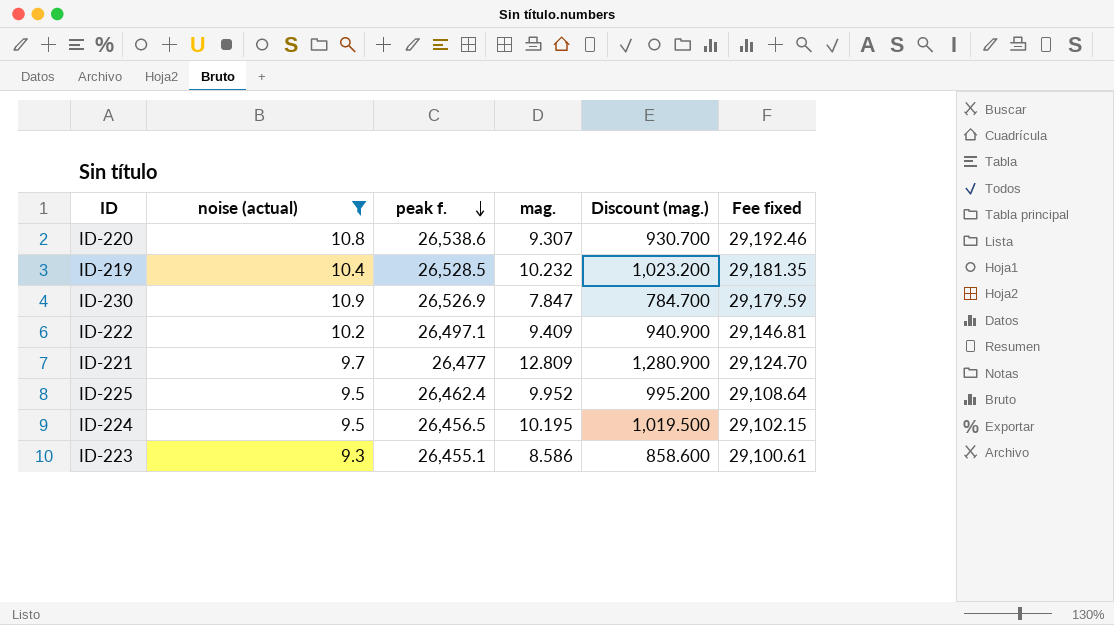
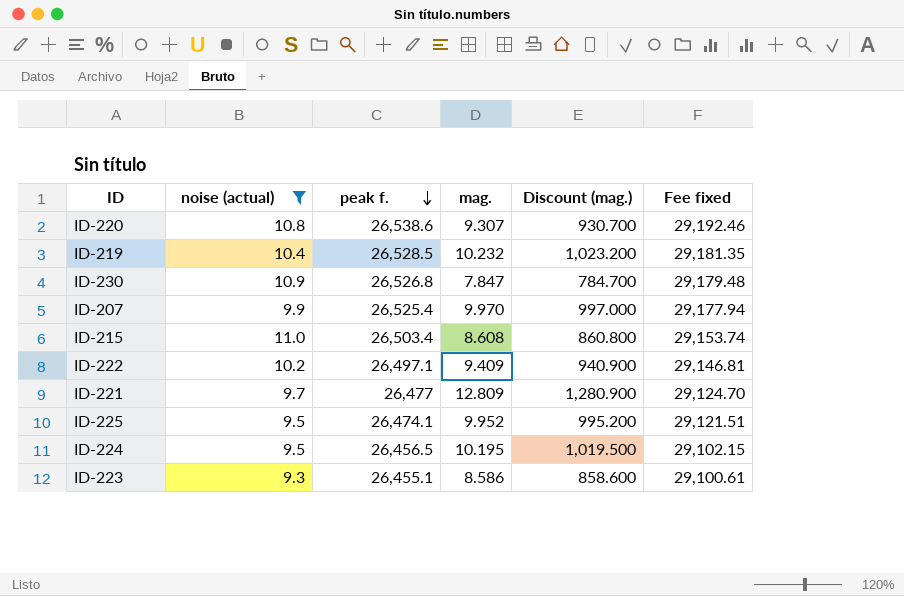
ID-230 | peak f.: 26,526.9 -> 26,526.8
ID-230 | Fee fixed: 29,179.59 -> 29,179.48
row ID-207: none -> 9.9 | 26,525.4 | 9.970 | 997.000 | 29,177.94
row ID-215: none -> 11.0 | 26,503.4 | 8.608 | 860.800 | 29,153.74
ID-225 | peak f.: 26,462.4 -> 26,474.1
ID-225 | Fee fixed: 29,108.64 -> 29,121.51

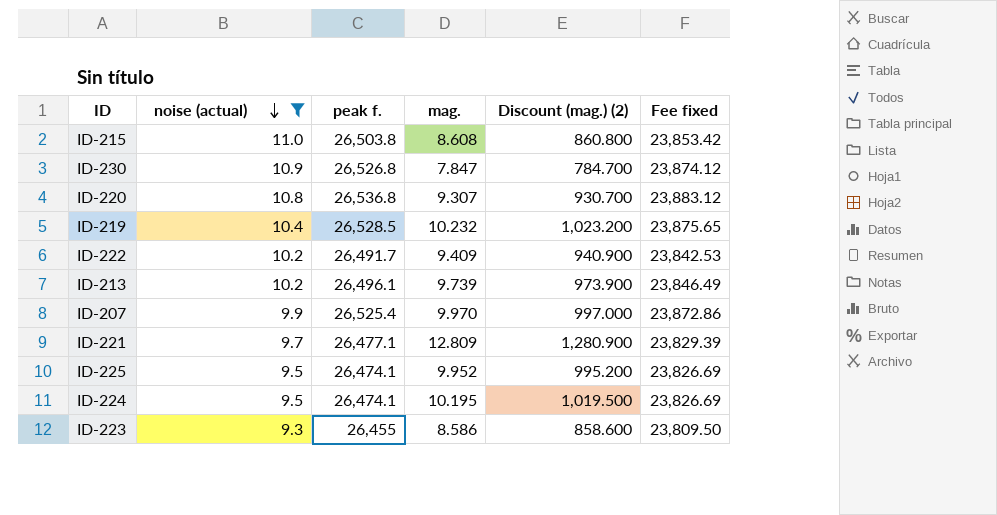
row order: peak f. descending -> noise (actual) descending
column name: Discount (mag.) -> Discount (mag.) (2)
column Fee fixed | formula: [peak f.] * 1.1 -> [peak f.] * 0.9
ID-215 | peak f.: 26,503.4 -> 26,503.8
ID-220 | peak f.: 26,538.6 -> 26,536.8
ID-222 | peak f.: 26,497.1 -> 26,491.7
row ID-213: none -> 10.2 | 26,496.1 | 9.739 | 973.900 | 23,846.49
ID-221 | peak f.: 26,477 -> 26,477.1
ID-224 | peak f.: 26,456.5 -> 26,474.1
ID-223 | peak f.: 26,455.1 -> 26,455

